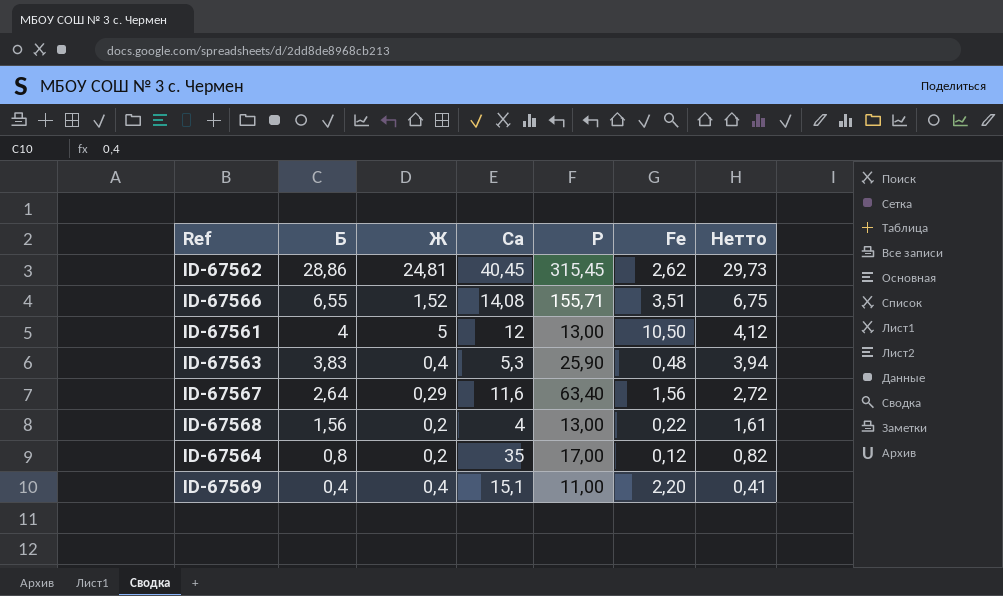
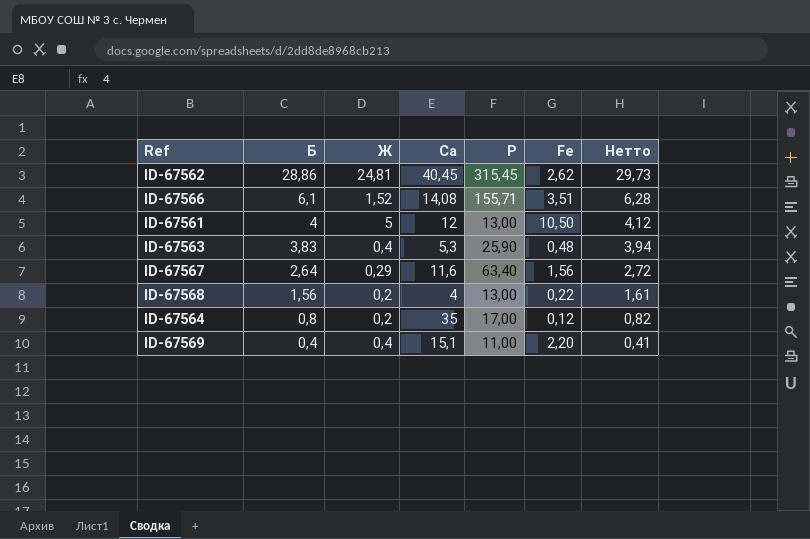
ID-67566 | Б: 6,55 -> 6,1
ID-67566 | Нетто: 6,75 -> 6,28

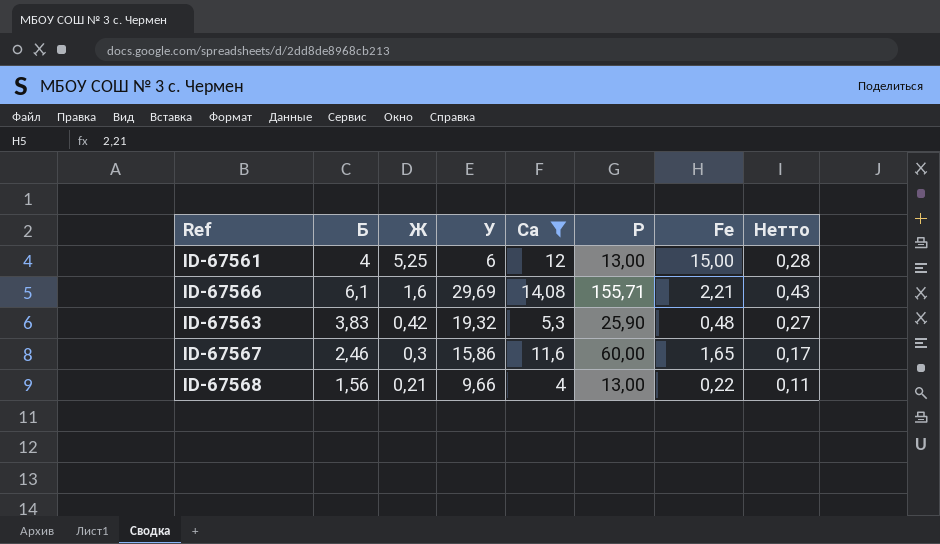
filter: none -> Ca <= 14,08
row order: Б descending -> Ж descending
column У | position: none -> 4
column Нетто | formula: [Б] * 1,03 -> [Б] * 0,07
ID-67561 | Ж: 5 -> 5,25
ID-67561 | Fe: 10,50 -> 15,00
ID-67566 | Ж: 1,52 -> 1,6
ID-67566 | Fe: 3,51 -> 2,21
ID-67563 | Ж: 0,4 -> 0,42
ID-67567 | Б: 2,64 -> 2,46
ID-67567 | Ж: 0,29 -> 0,3
ID-67567 | P: 63,40 -> 60,00
ID-67567 | Fe: 1,56 -> 1,65
ID-67568 | Ж: 0,2 -> 0,21

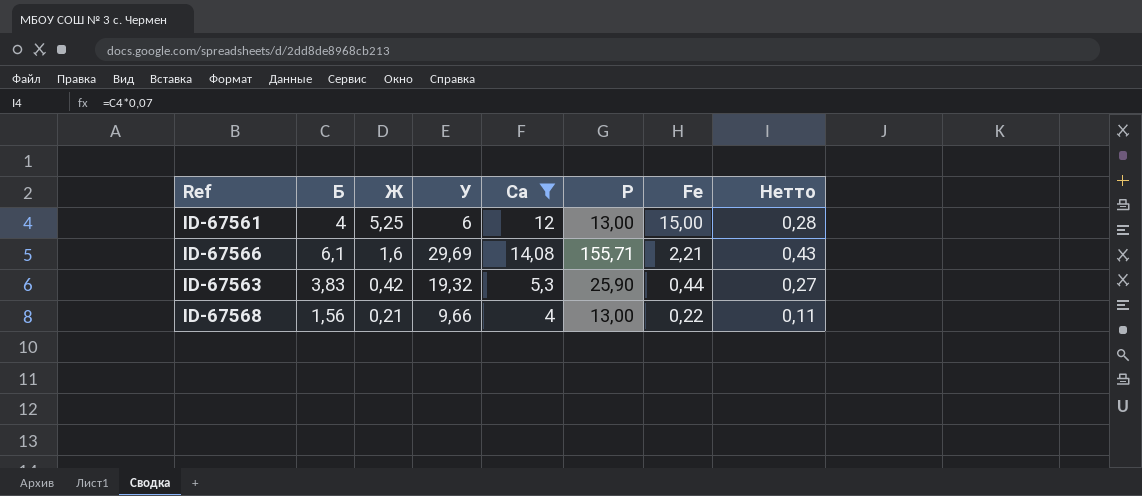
row ID-67567: 2,46 | 0,3 | 15,86 | 11,6 | 60,00 | 1,65 | 0,17 -> none
ID-67563 | Fe: 0,48 -> 0,44

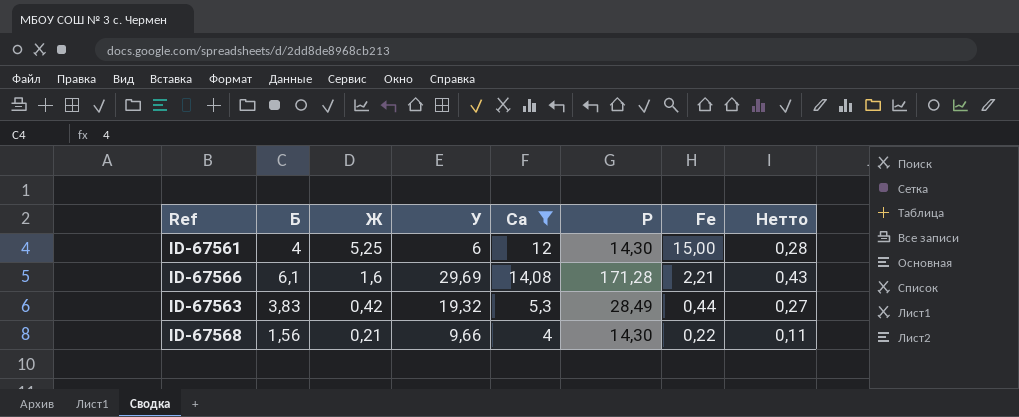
ID-67561 | P: 13,00 -> 14,30
ID-67566 | P: 155,71 -> 171,28
ID-67563 | P: 25,90 -> 28,49
ID-67568 | P: 13,00 -> 14,30

